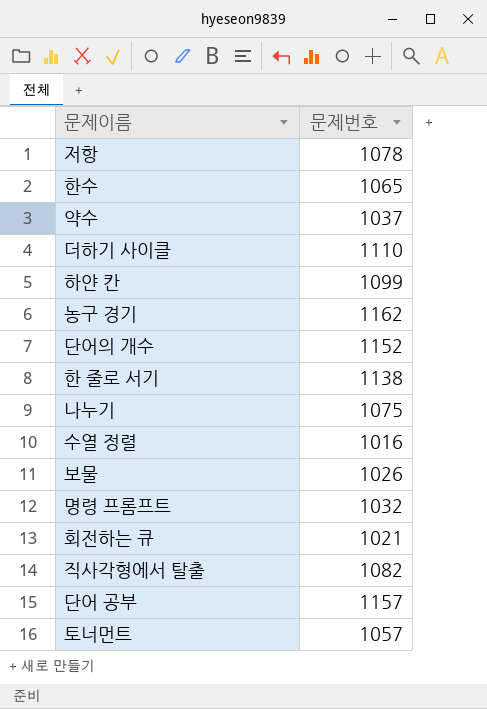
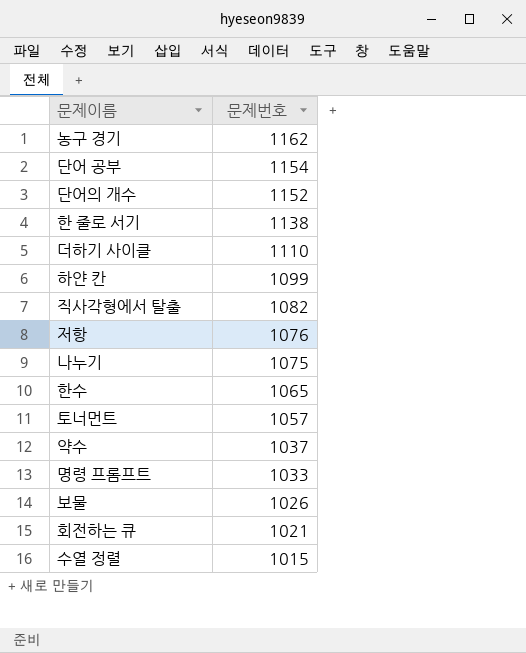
row order: none -> 문제번호 descending
단어 공부 | 문제번호: 1157 -> 1154
저항 | 문제번호: 1078 -> 1076
명령 프롬프트 | 문제번호: 1032 -> 1033
수열 정렬 | 문제번호: 1016 -> 1015

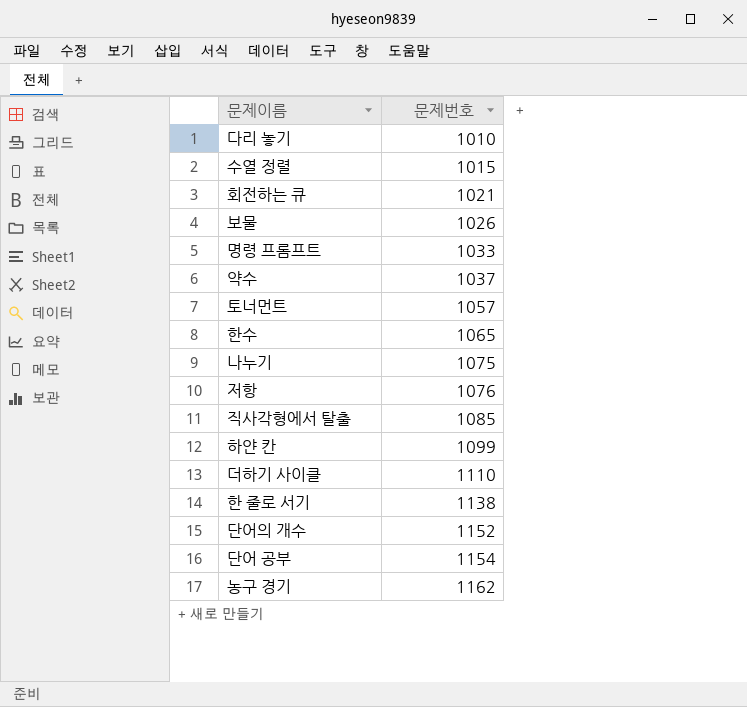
row order: 문제번호 descending -> 문제번호 ascending
row 다리 놓기: none -> 1010
직사각형에서 탈출 | 문제번호: 1082 -> 1085

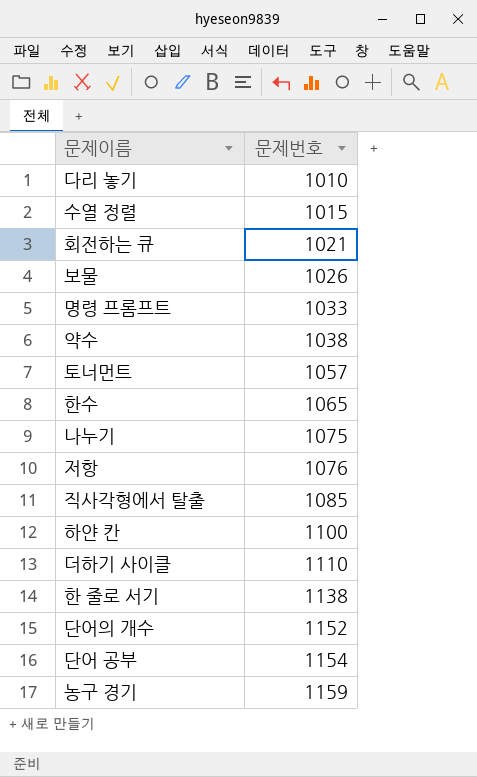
약수 | 문제번호: 1037 -> 1038
하얀 칸 | 문제번호: 1099 -> 1100
농구 경기 | 문제번호: 1162 -> 1159

